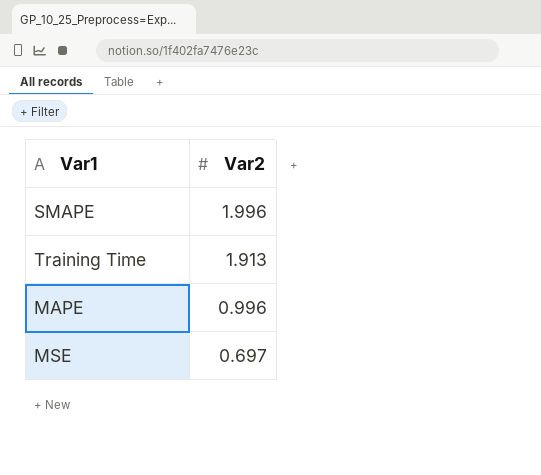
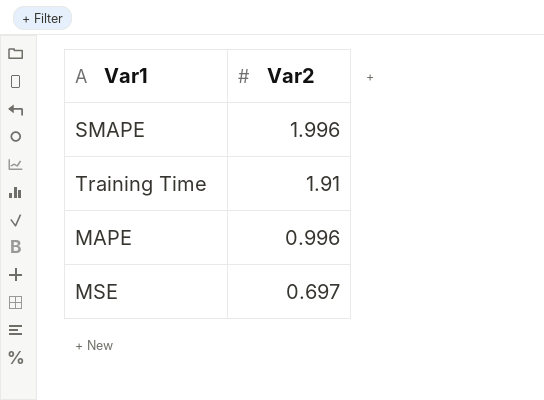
Training Time | Var2: 1.913 -> 1.91

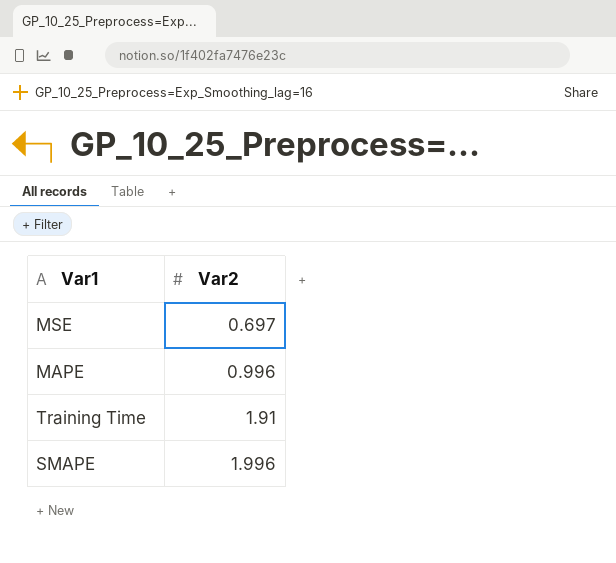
row order: Var2 descending -> Var2 ascending

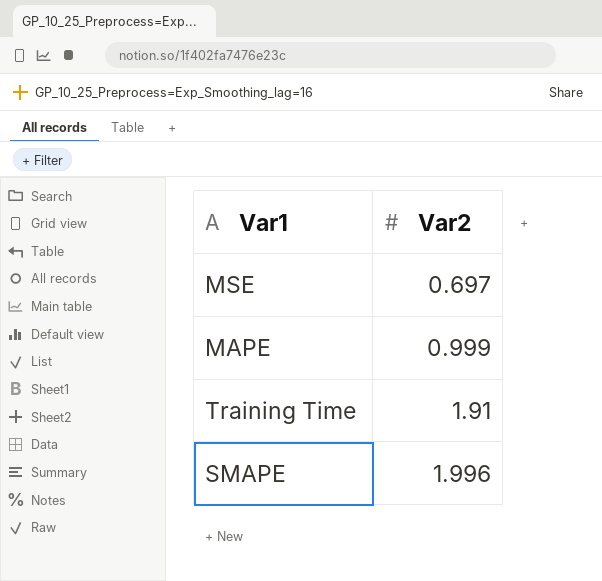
MAPE | Var2: 0.996 -> 0.999

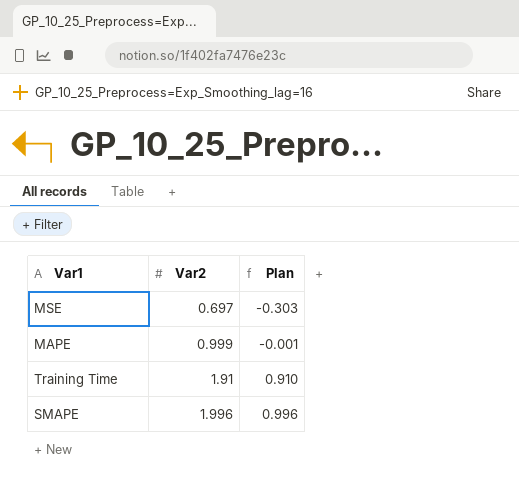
column Plan | formula: none -> [Var2] - 1

